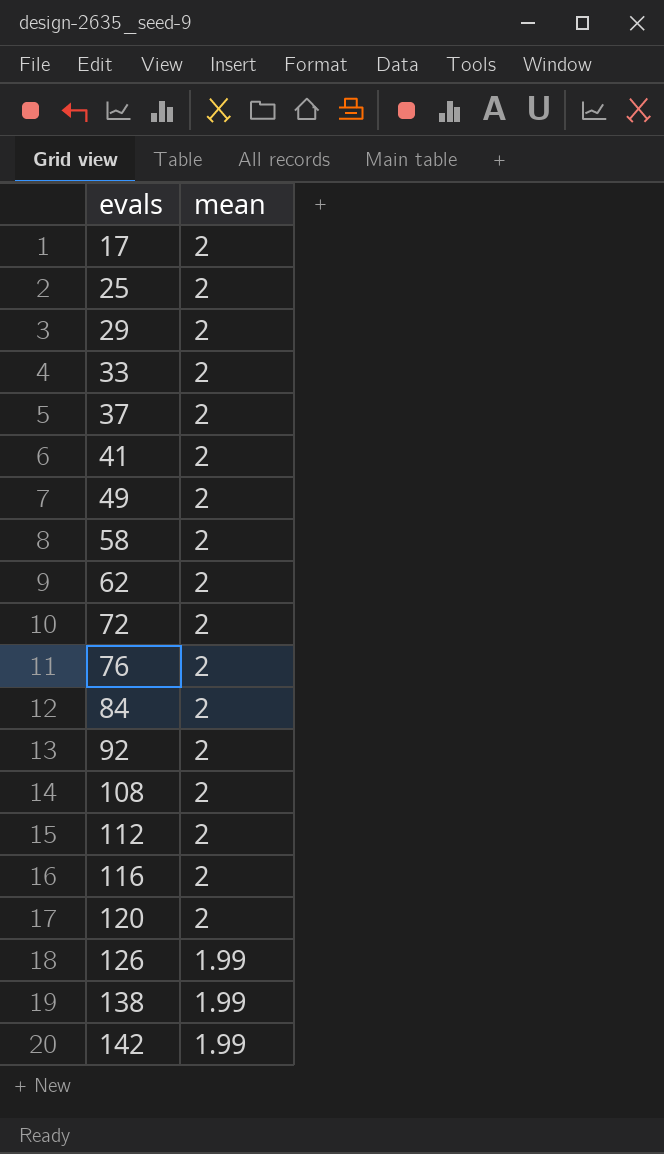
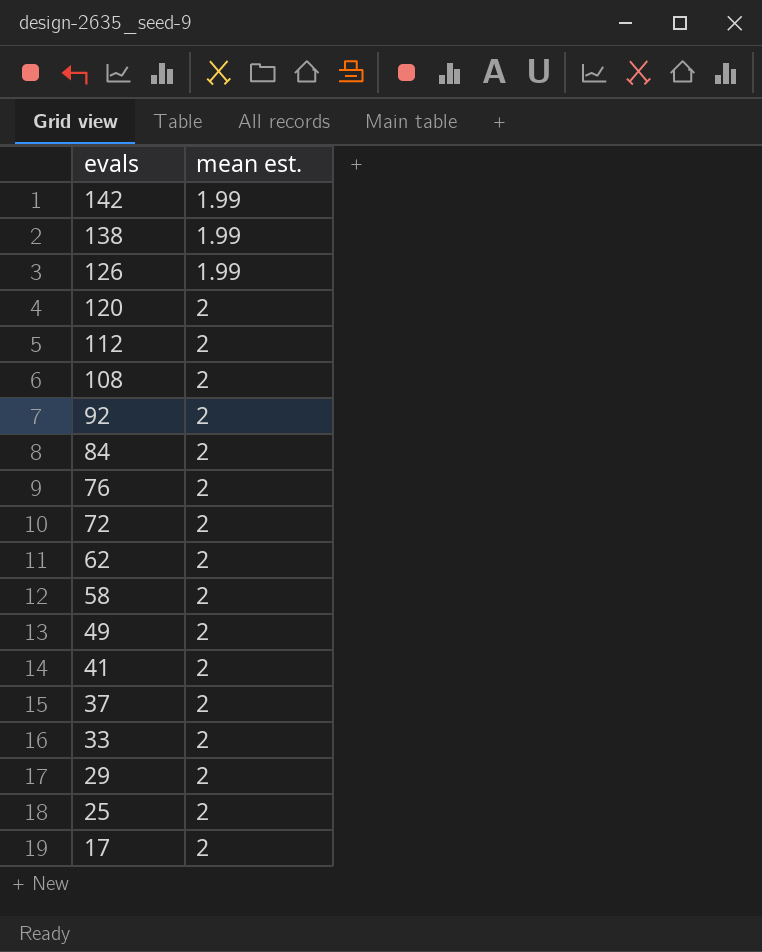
row order: evals ascending -> evals descending
column name: mean -> mean est.
row 116: 2 -> none

